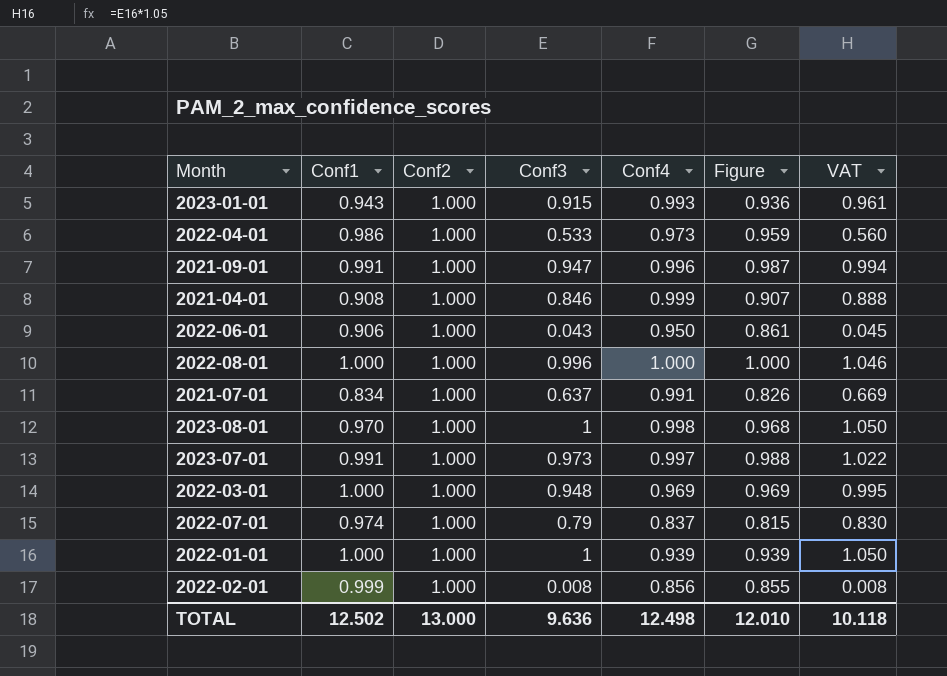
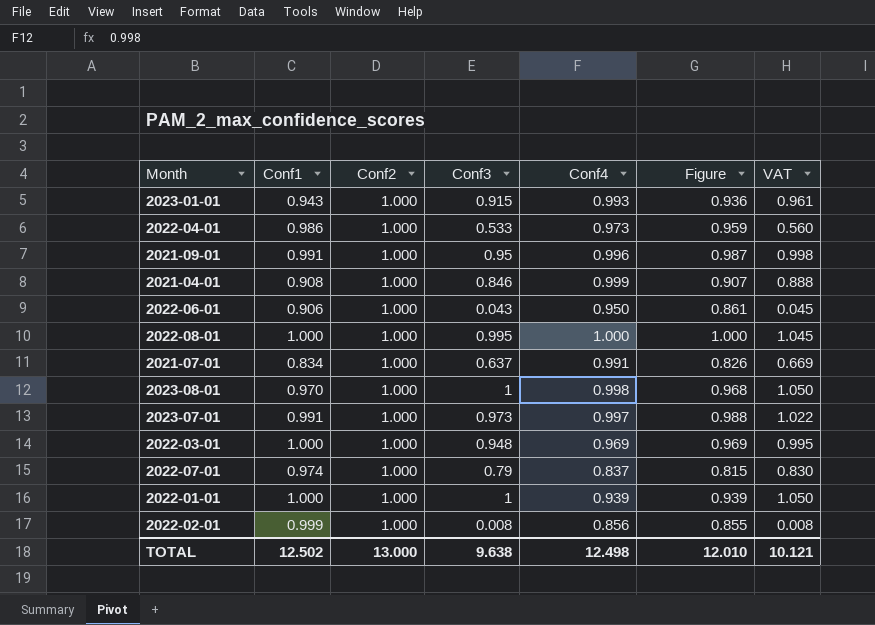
2021-09-01 | Conf3: 0.947 -> 0.95
2021-09-01 | VAT: 0.994 -> 0.998
2022-08-01 | Conf3: 0.996 -> 0.995
2022-08-01 | VAT: 1.046 -> 1.045
TOTAL | Conf3: 9.636 -> 9.638
TOTAL | VAT: 10.118 -> 10.121

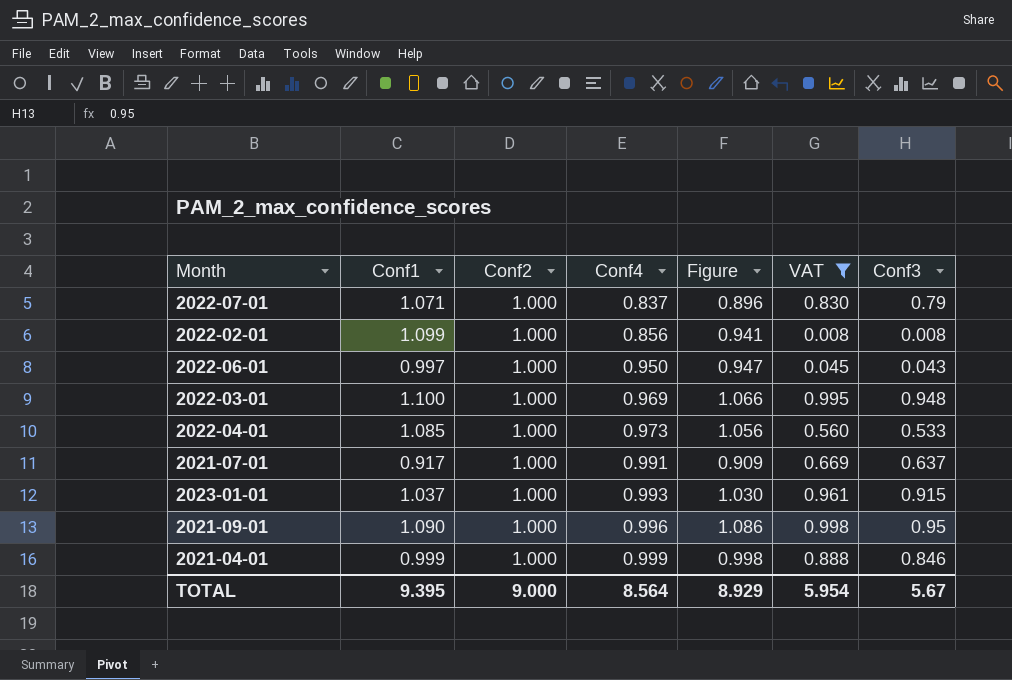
filter: none -> VAT <= 0.998
row order: none -> Conf4 ascending
column Conf3 | position: 4 -> 7
2022-07-01 | Conf1: 0.974 -> 1.071
2022-07-01 | Figure: 0.815 -> 0.896
2022-02-01 | Conf1: 0.999 -> 1.099
2022-02-01 | Figure: 0.855 -> 0.941
2022-06-01 | Conf1: 0.906 -> 0.997
2022-06-01 | Figure: 0.861 -> 0.947
2022-03-01 | Conf1: 1.000 -> 1.100
2022-03-01 | Figure: 0.969 -> 1.066
2022-04-01 | Conf1: 0.986 -> 1.085
2022-04-01 | Figure: 0.959 -> 1.056
2021-07-01 | Conf1: 0.834 -> 0.917
2021-07-01 | Figure: 0.826 -> 0.909
2023-01-01 | Conf1: 0.943 -> 1.037
2023-01-01 | Figure: 0.936 -> 1.030
2021-09-01 | Conf1: 0.991 -> 1.090
2021-09-01 | Figure: 0.987 -> 1.086
2021-04-01 | Conf1: 0.908 -> 0.999
2021-04-01 | Figure: 0.907 -> 0.998
TOTAL | Conf1: 12.502 -> 9.395
TOTAL | Conf2: 13.000 -> 9.000
TOTAL | Conf4: 12.498 -> 8.564
TOTAL | Figure: 12.010 -> 8.929
TOTAL | VAT: 10.121 -> 5.954
TOTAL | Conf3: 9.638 -> 5.67

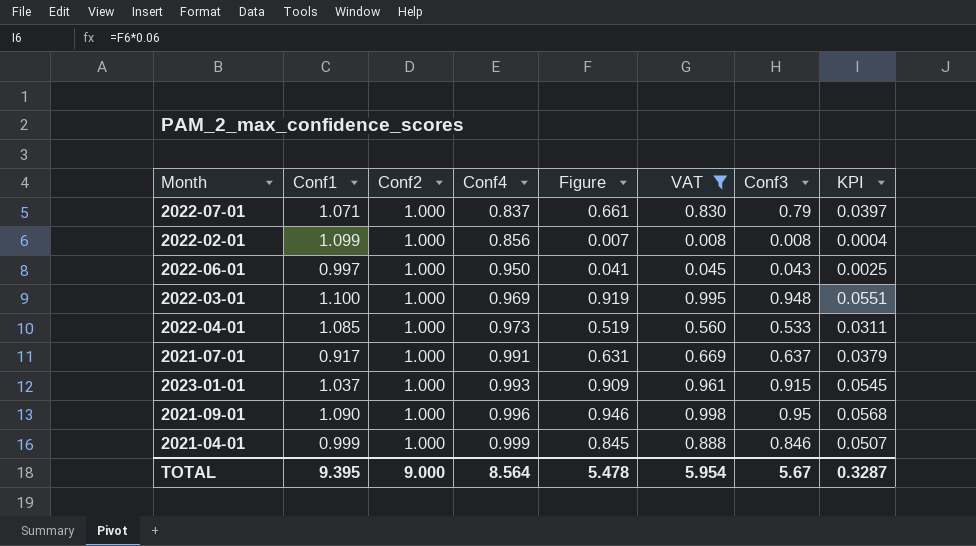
column Figure | formula: [Conf1] * [Conf4] -> [Conf4] * [Conf3]
column KPI | formula: none -> [Figure] * 0.06
TOTAL | Figure: 8.929 -> 5.478

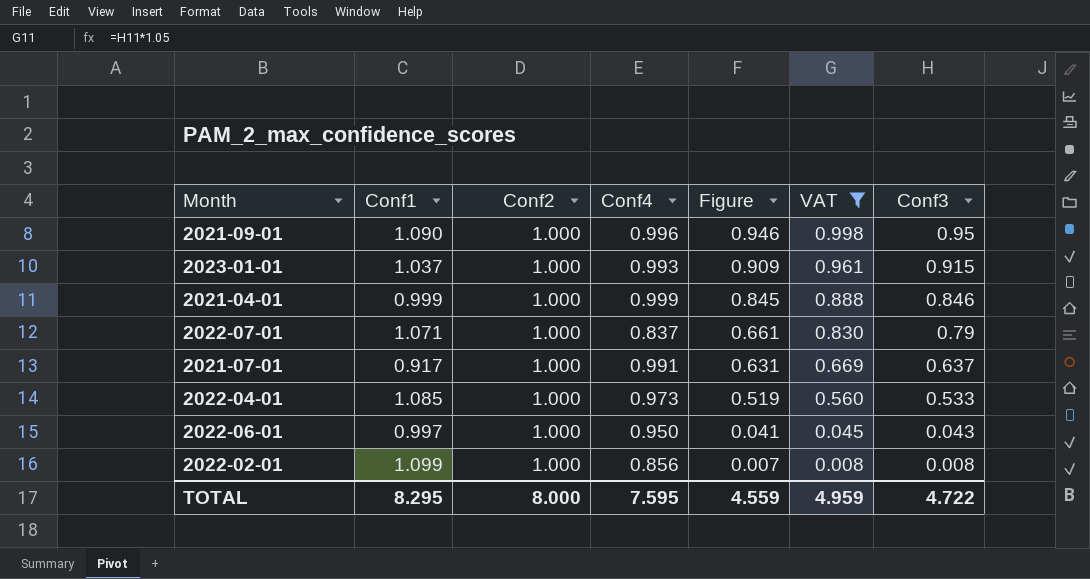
row order: Conf4 ascending -> Figure descending
column KPI | formula: [Figure] * 0.06 -> none
row 2022-03-01: 1.100 | 1.000 | 0.969 | 0.919 | 0.995 | 0.948 | 0.0551 -> none
TOTAL | Conf1: 9.395 -> 8.295
TOTAL | Conf2: 9.000 -> 8.000
TOTAL | Conf4: 8.564 -> 7.595
TOTAL | Figure: 5.478 -> 4.559
TOTAL | VAT: 5.954 -> 4.959
TOTAL | Conf3: 5.67 -> 4.722

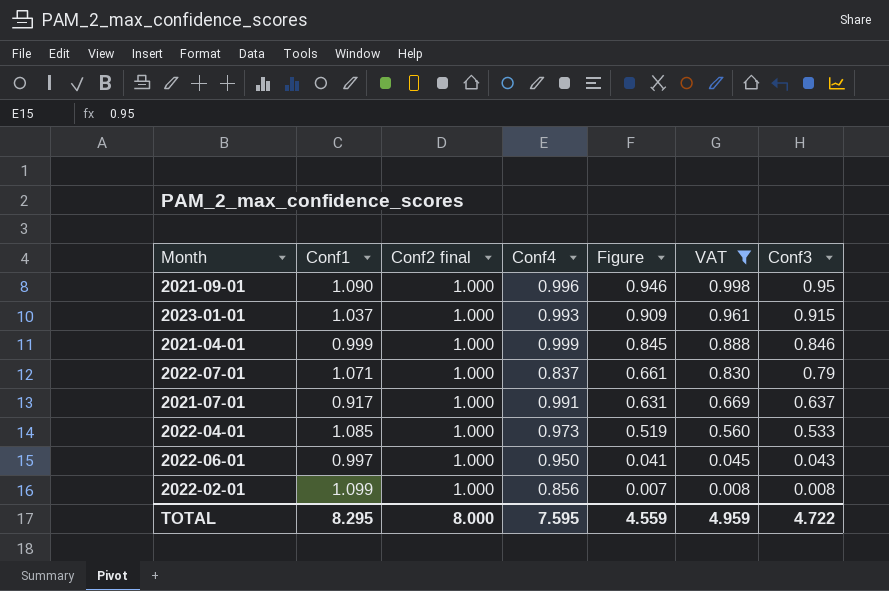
column name: Conf2 -> Conf2 final

